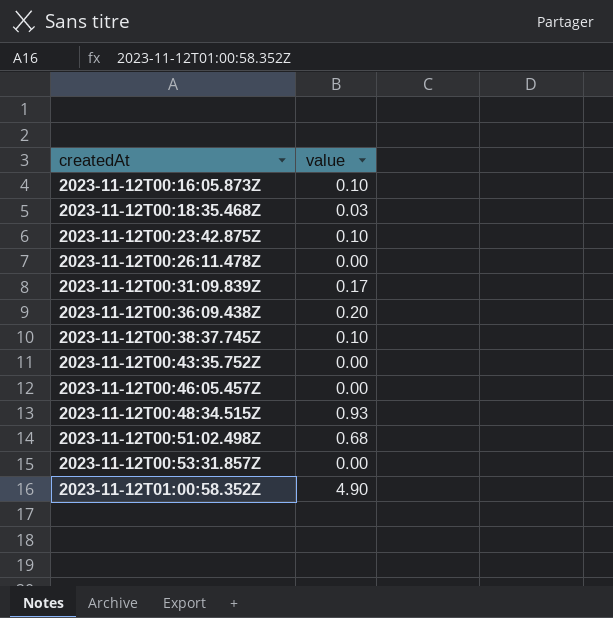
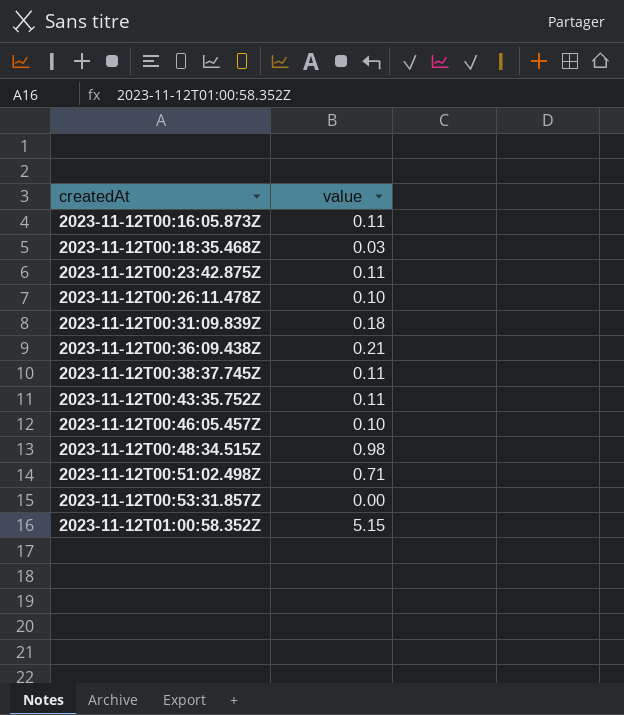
2023-11-12T00:16:05.873Z | value: 0.10 -> 0.11
2023-11-12T00:23:42.875Z | value: 0.10 -> 0.11
2023-11-12T00:26:11.478Z | value: 0.00 -> 0.10
2023-11-12T00:31:09.839Z | value: 0.17 -> 0.18
2023-11-12T00:36:09.438Z | value: 0.20 -> 0.21
2023-11-12T00:38:37.745Z | value: 0.10 -> 0.11
2023-11-12T00:43:35.752Z | value: 0.00 -> 0.11
2023-11-12T00:46:05.457Z | value: 0.00 -> 0.10
2023-11-12T00:48:34.515Z | value: 0.93 -> 0.98
2023-11-12T00:51:02.498Z | value: 0.68 -> 0.71
2023-11-12T01:00:58.352Z | value: 4.90 -> 5.15

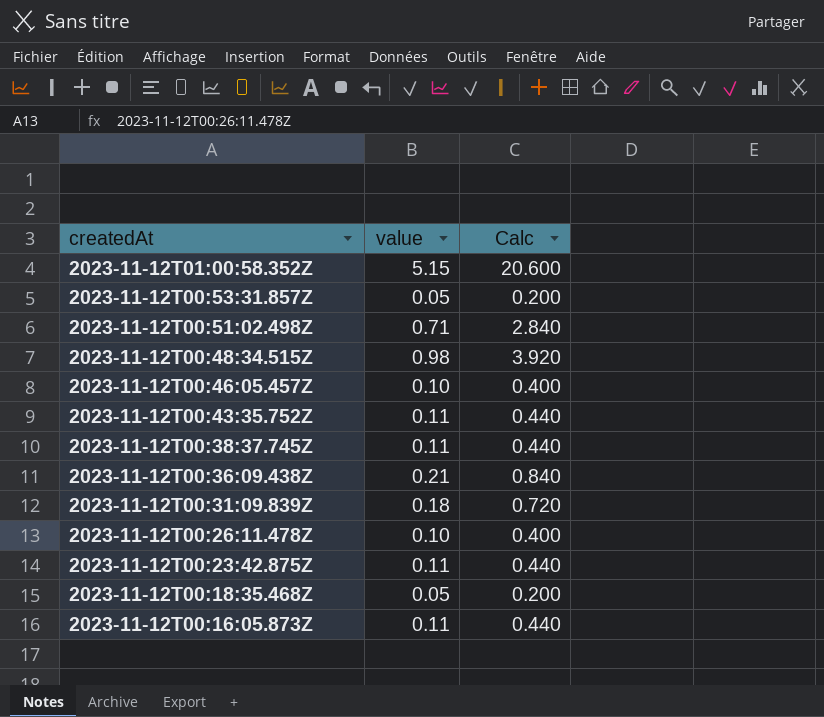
row order: createdAt ascending -> createdAt descending
column Calc | formula: none -> [value] * 4
2023-11-12T00:53:31.857Z | value: 0.00 -> 0.05
2023-11-12T00:18:35.468Z | value: 0.03 -> 0.05

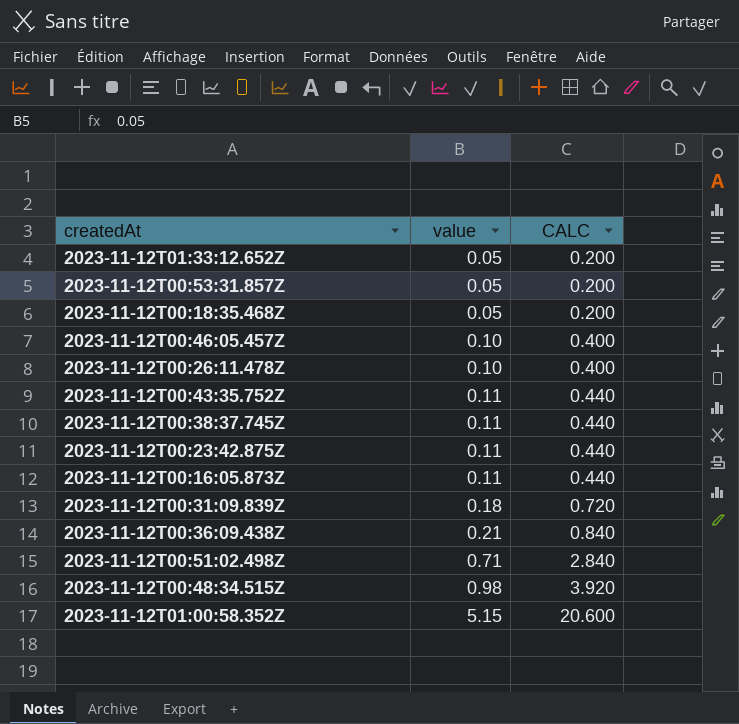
row order: createdAt descending -> value ascending
column name: Calc -> CALC
row 2023-11-12T01:33:12.652Z: none -> 0.05 | 0.200

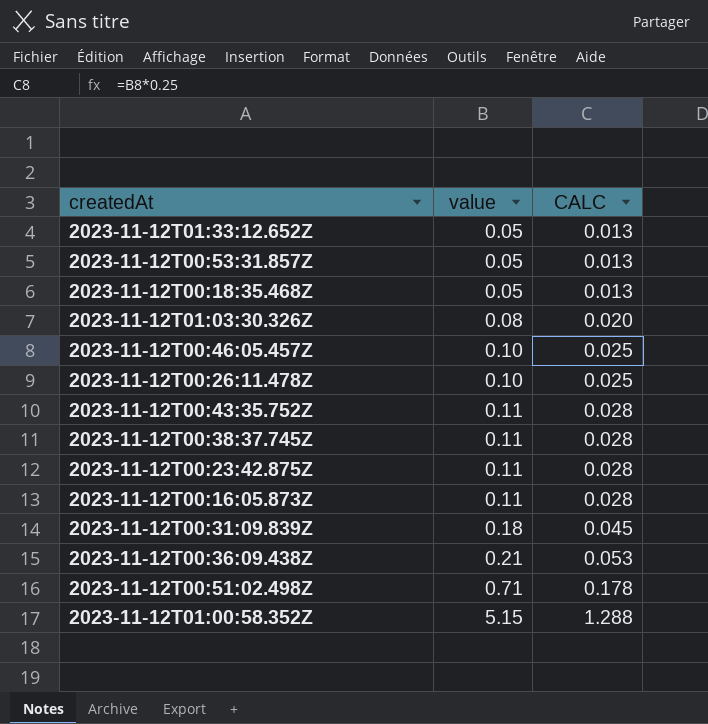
column CALC | formula: [value] * 4 -> [value] * 0.25
row 2023-11-12T00:48:34.515Z: 0.98 | 3.920 -> none
row 2023-11-12T01:03:30.326Z: none -> 0.08 | 0.020

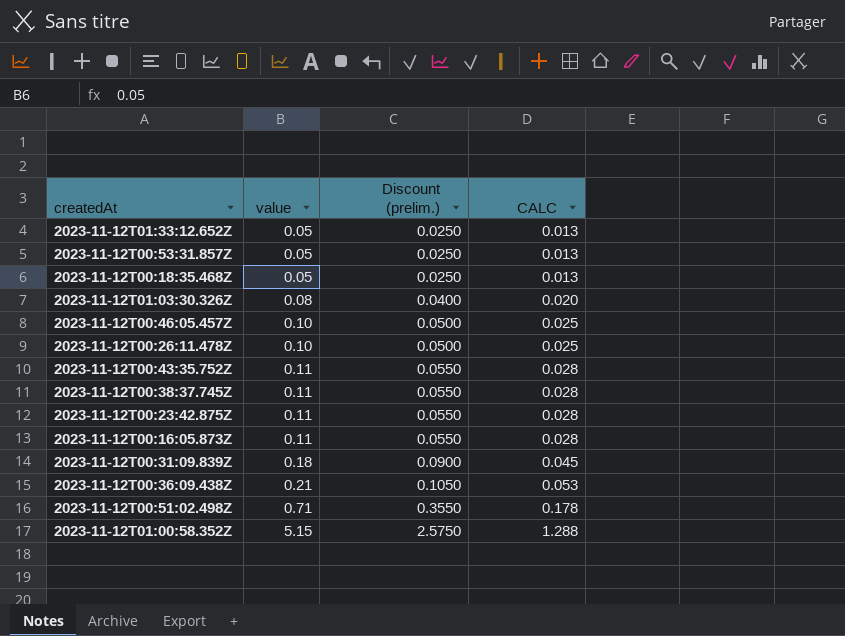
column Discount (prelim.) | formula: none -> [value] * 0.5

